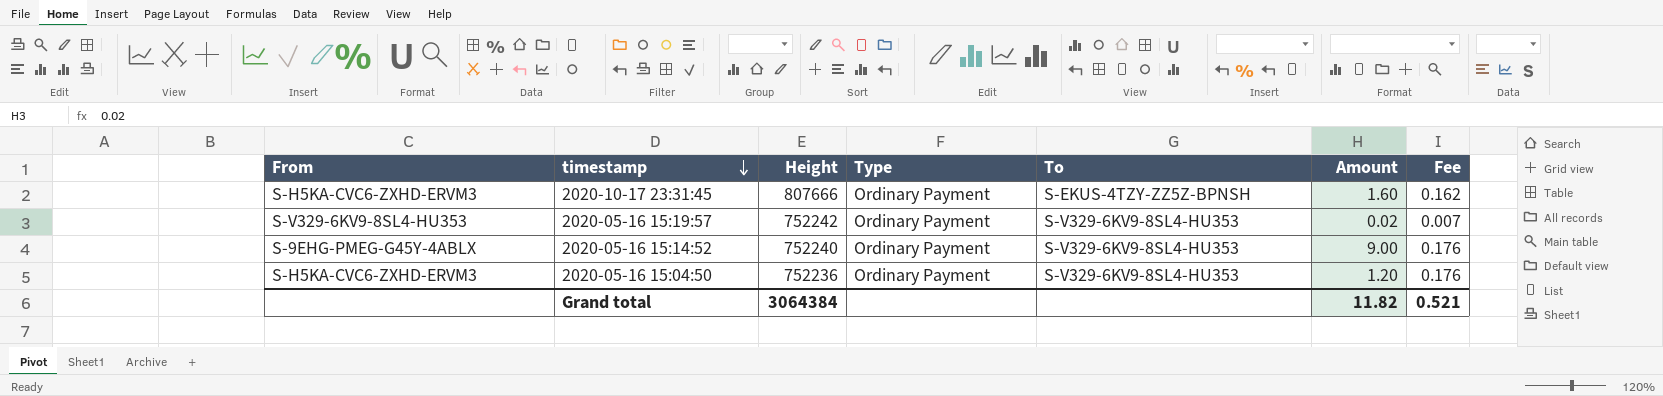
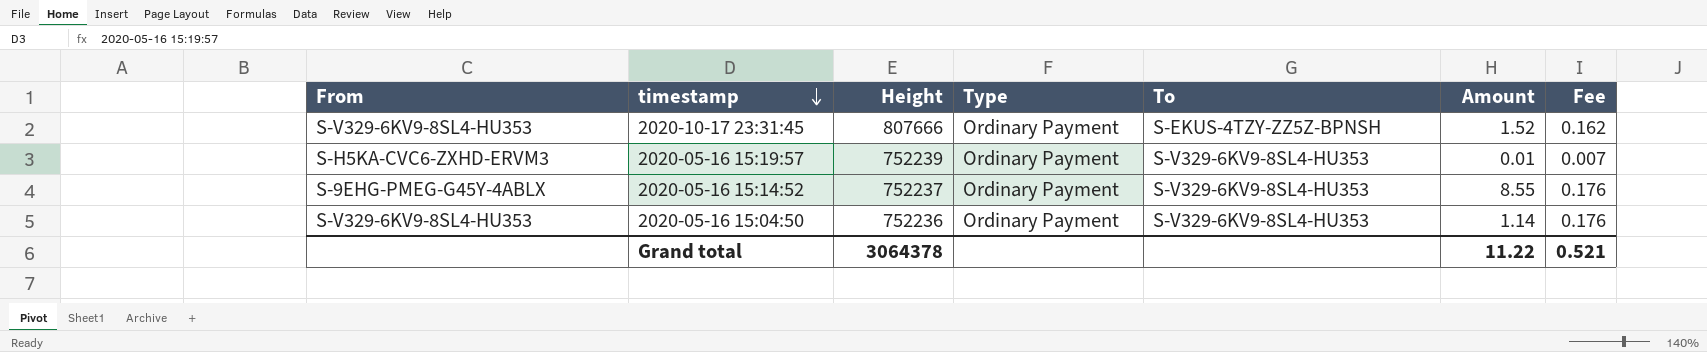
2020-10-17 23:31:45 | From: S-H5KA-CVC6-ZXHD-ERVM3 -> S-V329-6KV9-8SL4-HU353
2020-10-17 23:31:45 | Amount: 1.60 -> 1.52
2020-05-16 15:19:57 | From: S-V329-6KV9-8SL4-HU353 -> S-H5KA-CVC6-ZXHD-ERVM3
2020-05-16 15:19:57 | Height: 752242 -> 752239
2020-05-16 15:19:57 | Amount: 0.02 -> 0.01
2020-05-16 15:14:52 | Height: 752240 -> 752237
2020-05-16 15:14:52 | Amount: 9.00 -> 8.55
2020-05-16 15:04:50 | From: S-H5KA-CVC6-ZXHD-ERVM3 -> S-V329-6KV9-8SL4-HU353
2020-05-16 15:04:50 | Amount: 1.20 -> 1.14
Grand total | Height: 3064384 -> 3064378
Grand total | Amount: 11.82 -> 11.22

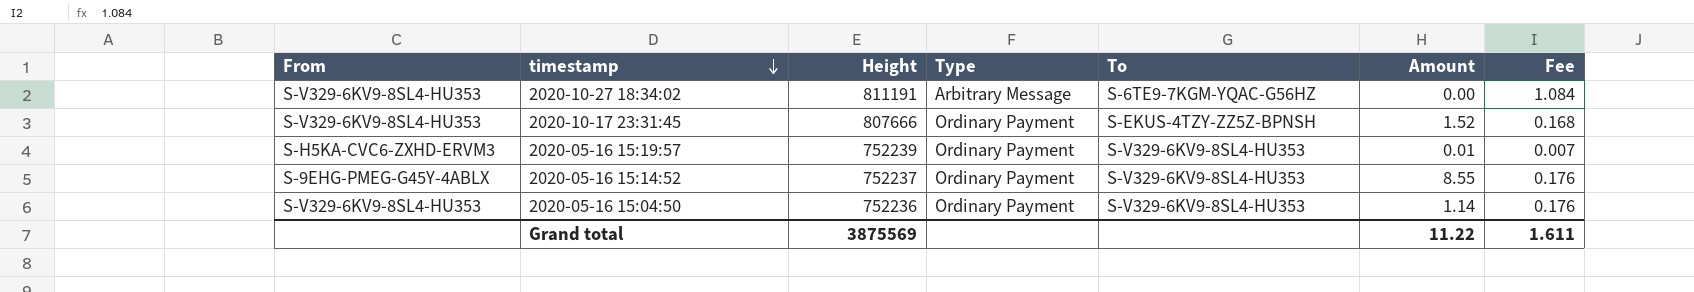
row 2020-10-27 18:34:02: none -> S-V329-6KV9-8SL4-HU353 | 811191 | Arbitrary Message | S-6TE9-7KGM-YQAC-G56HZ | 0.00 | 1.084
2020-10-17 23:31:45 | Fee: 0.162 -> 0.168
Grand total | Height: 3064378 -> 3875569
Grand total | Fee: 0.521 -> 1.611

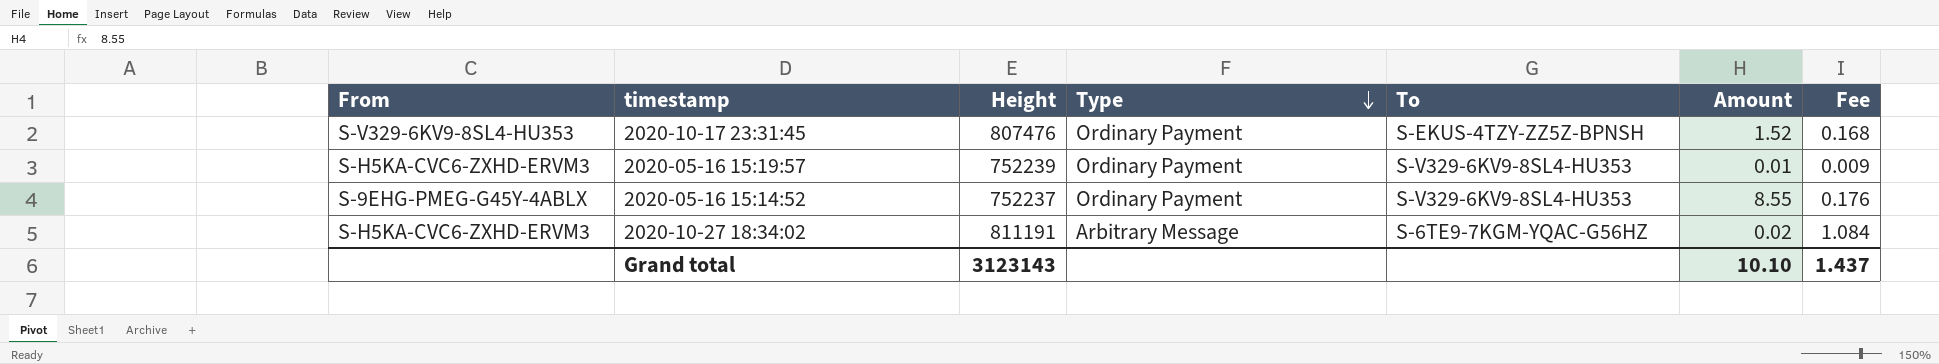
row order: timestamp descending -> Type descending
row 2020-05-16 15:04:50: S-V329-6KV9-8SL4-HU353 | 752236 | Ordinary Payment | S-V329-6KV9-8SL4-HU353 | 1.14 | 0.176 -> none
2020-10-17 23:31:45 | Height: 807666 -> 807476
2020-05-16 15:19:57 | Fee: 0.007 -> 0.009
2020-10-27 18:34:02 | From: S-V329-6KV9-8SL4-HU353 -> S-H5KA-CVC6-ZXHD-ERVM3
2020-10-27 18:34:02 | Amount: 0.00 -> 0.02
Grand total | Height: 3875569 -> 3123143
Grand total | Amount: 11.22 -> 10.10
Grand total | Fee: 1.611 -> 1.437

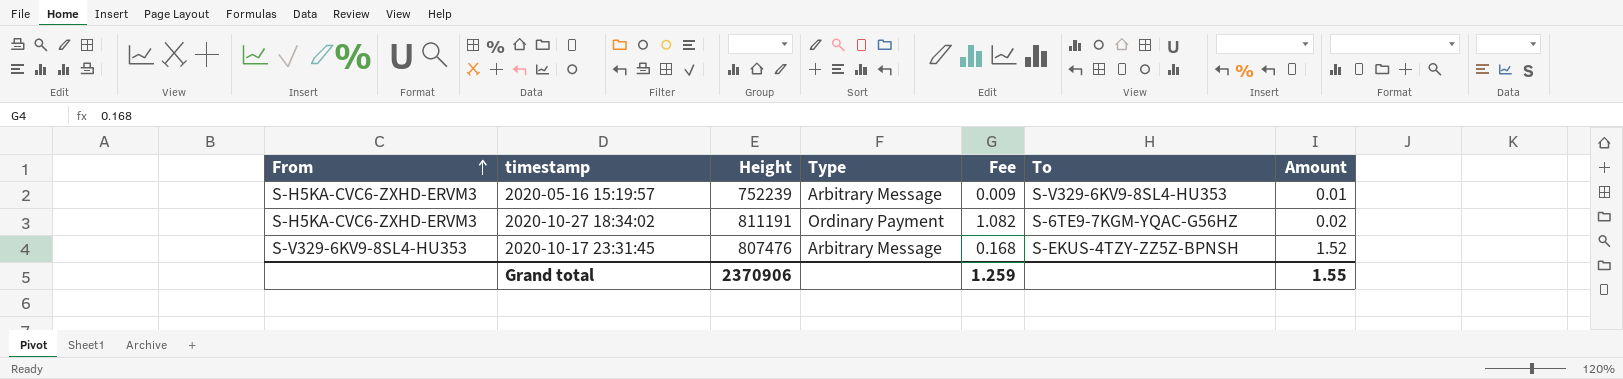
row order: Type descending -> From ascending
column Fee | position: 7 -> 5
row 2020-05-16 15:14:52: S-9EHG-PMEG-G45Y-4ABLX | 752237 | Ordinary Payment | S-V329-6KV9-8SL4-HU353 | 8.55 | 0.176 -> none
2020-05-16 15:19:57 | Type: Ordinary Payment -> Arbitrary Message
2020-10-27 18:34:02 | Type: Arbitrary Message -> Ordinary Payment
2020-10-27 18:34:02 | Fee: 1.084 -> 1.082
2020-10-17 23:31:45 | Type: Ordinary Payment -> Arbitrary Message
Grand total | Height: 3123143 -> 2370906
Grand total | Fee: 1.437 -> 1.259
Grand total | Amount: 10.10 -> 1.55

